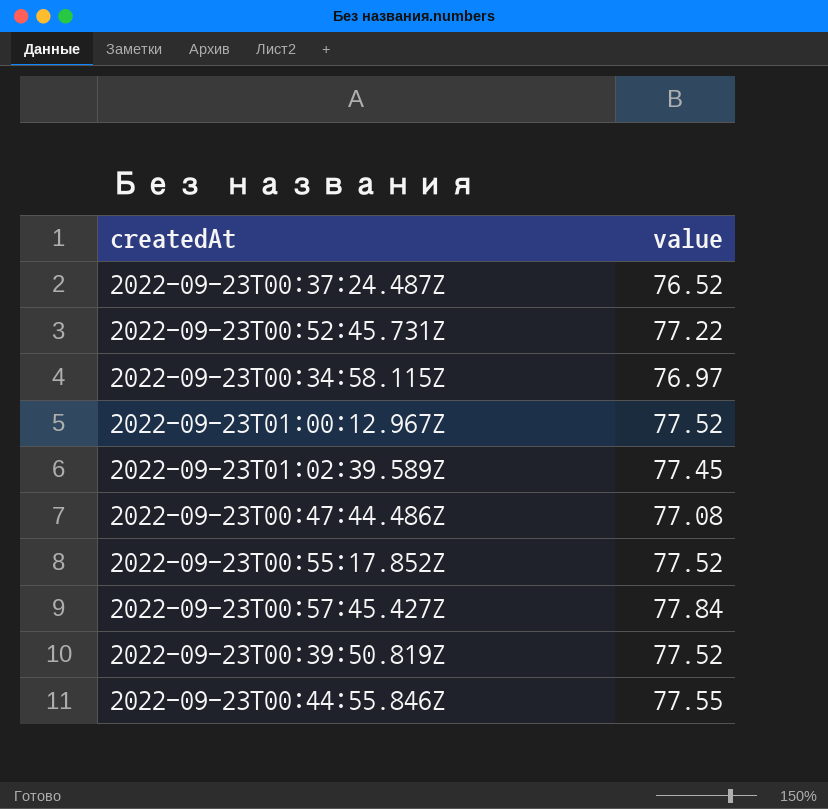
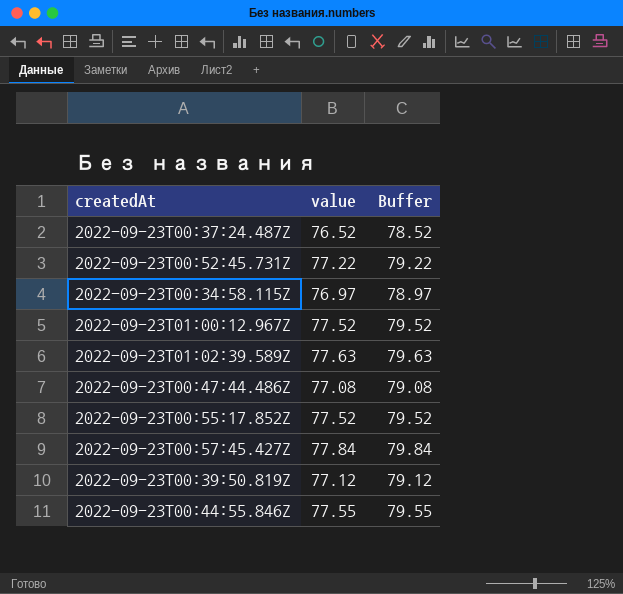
column Buffer | formula: none -> [value] + 2
2022-09-23T01:02:39.589Z | value: 77.45 -> 77.63
2022-09-23T00:39:50.819Z | value: 77.52 -> 77.12

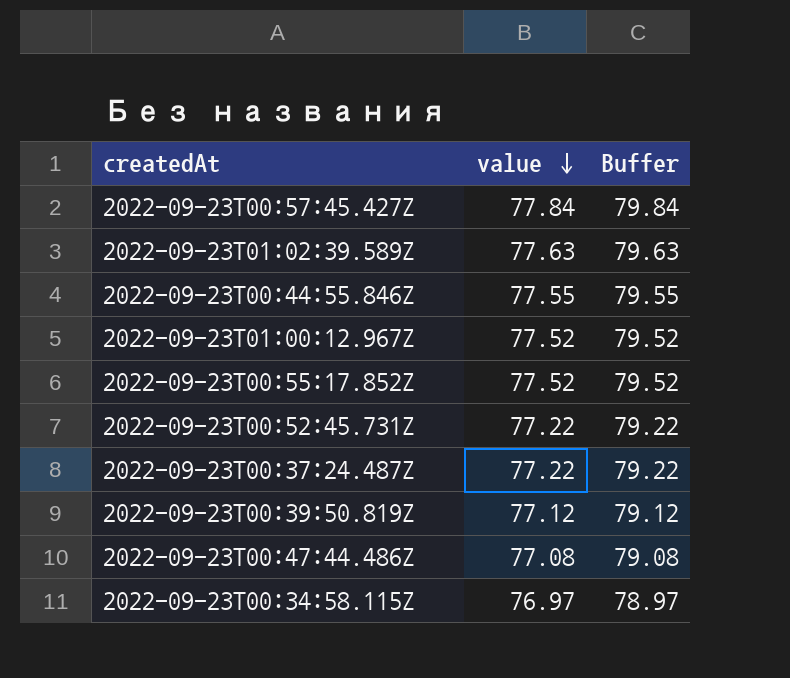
row order: none -> value descending
2022-09-23T00:37:24.487Z | value: 76.52 -> 77.22
2022-09-23T00:37:24.487Z | Buffer: 78.52 -> 79.22

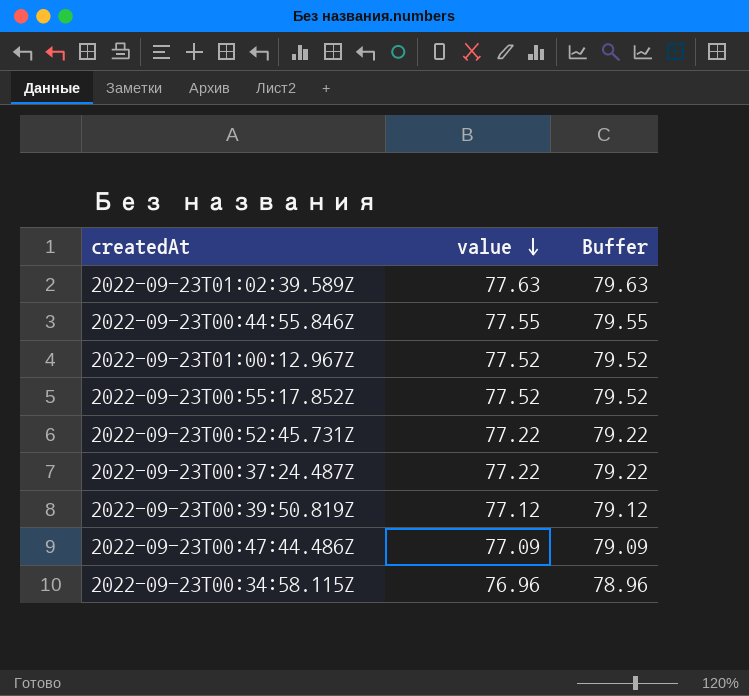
row 2022-09-23T00:57:45.427Z: 77.84 | 79.84 -> none
2022-09-23T00:47:44.486Z | value: 77.08 -> 77.09
2022-09-23T00:47:44.486Z | Buffer: 79.08 -> 79.09
2022-09-23T00:34:58.115Z | value: 76.97 -> 76.96
2022-09-23T00:34:58.115Z | Buffer: 78.97 -> 78.96

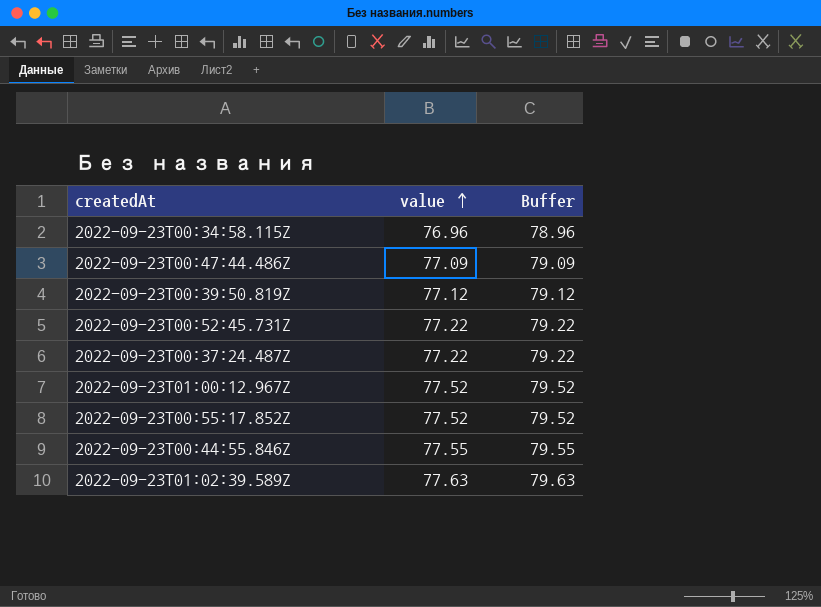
row order: value descending -> value ascending

